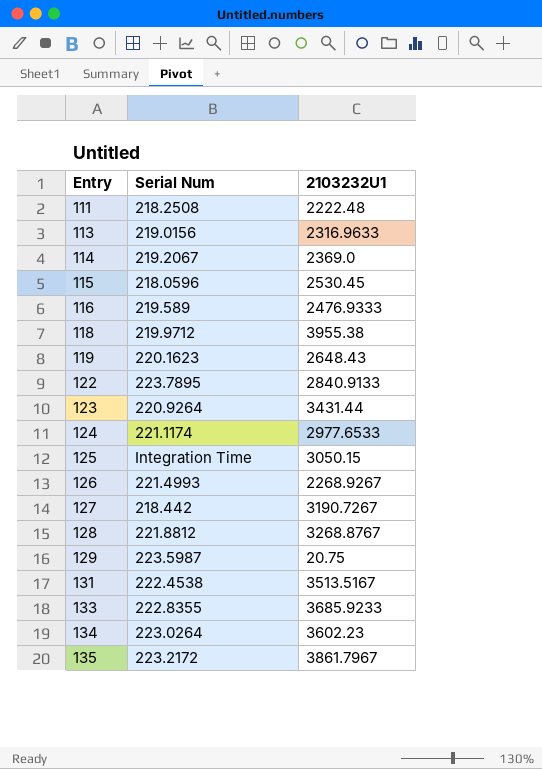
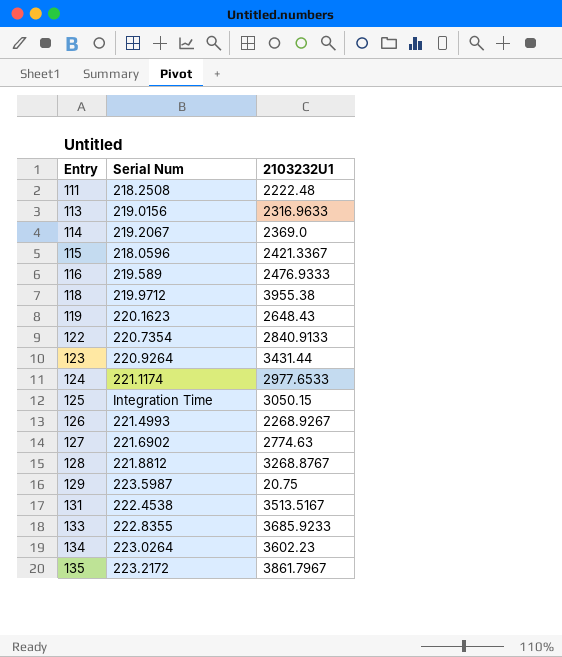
115 | 2103232U1: 2530.45 -> 2421.3367
122 | Serial Num: 223.7895 -> 220.7354
127 | Serial Num: 218.442 -> 221.6902
127 | 2103232U1: 3190.7267 -> 2774.63

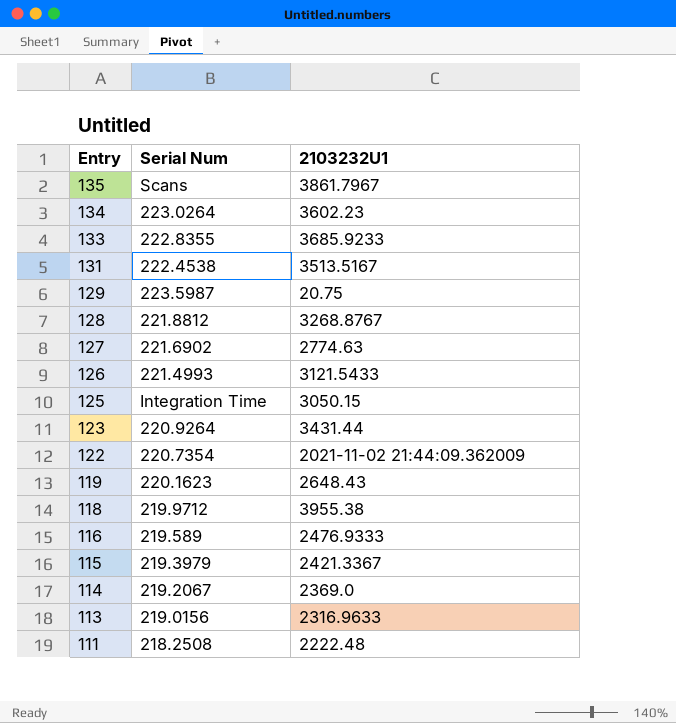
row order: Entry ascending -> Entry descending
row 124: 221.1174 | 2977.6533 -> none
135 | Serial Num: 223.2172 -> Scans
126 | 2103232U1: 2268.9267 -> 3121.5433
122 | 2103232U1: 2840.9133 -> 2021-11-02 21:44:09.362009
115 | Serial Num: 218.0596 -> 219.3979

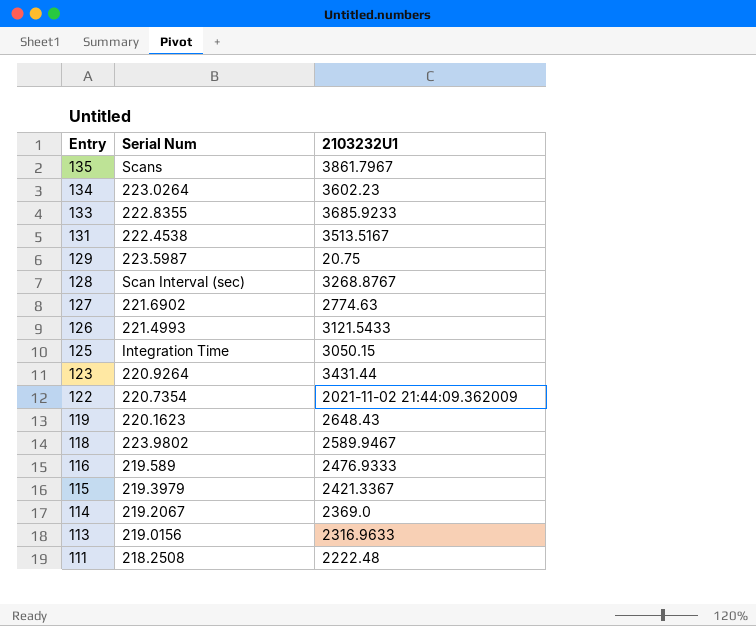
128 | Serial Num: 221.8812 -> Scan Interval (sec)
118 | Serial Num: 219.9712 -> 223.9802
118 | 2103232U1: 3955.38 -> 2589.9467

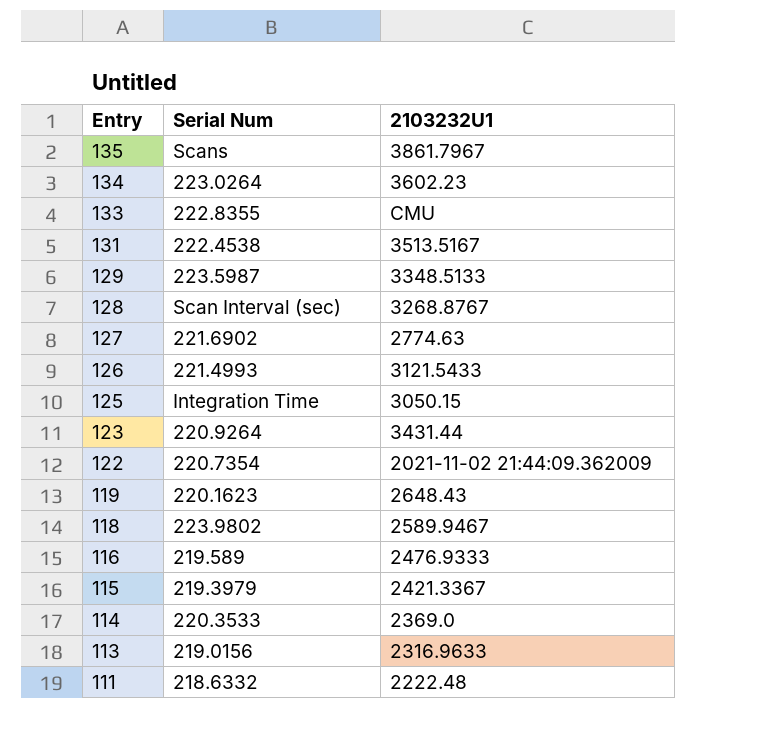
133 | 2103232U1: 3685.9233 -> CMU
129 | 2103232U1: 20.75 -> 3348.5133
114 | Serial Num: 219.2067 -> 220.3533
111 | Serial Num: 218.2508 -> 218.6332

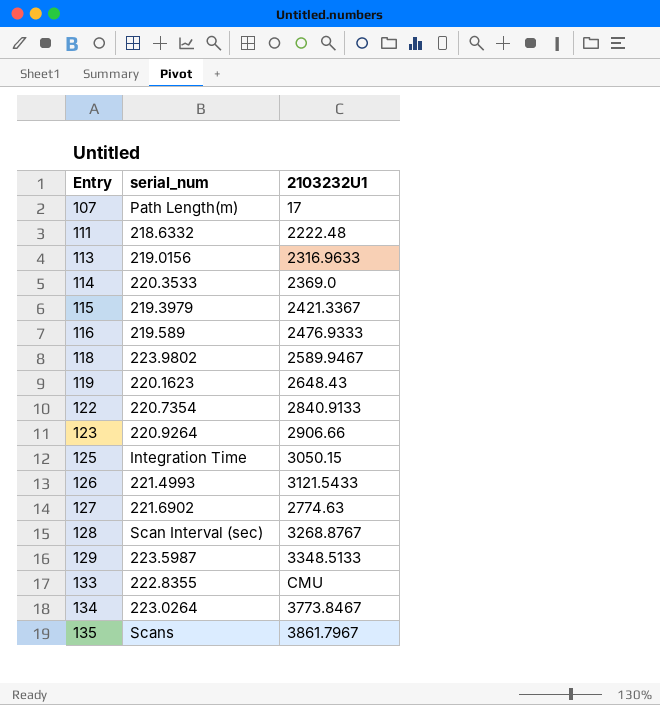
row order: Entry descending -> Entry ascending
column name: Serial Num -> serial_num
row 131: 222.4538 | 3513.5167 -> none
row 107: none -> Path Length(m) | 17
122 | 2103232U1: 2021-11-02 21:44:09.362009 -> 2840.9133
123 | 2103232U1: 3431.44 -> 2906.66
134 | 2103232U1: 3602.23 -> 3773.8467

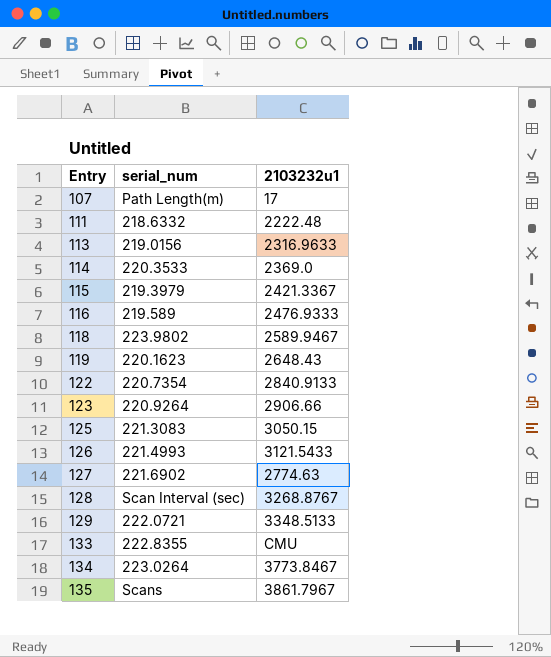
column name: 2103232U1 -> 2103232u1
125 | serial_num: Integration Time -> 221.3083
129 | serial_num: 223.5987 -> 222.0721

